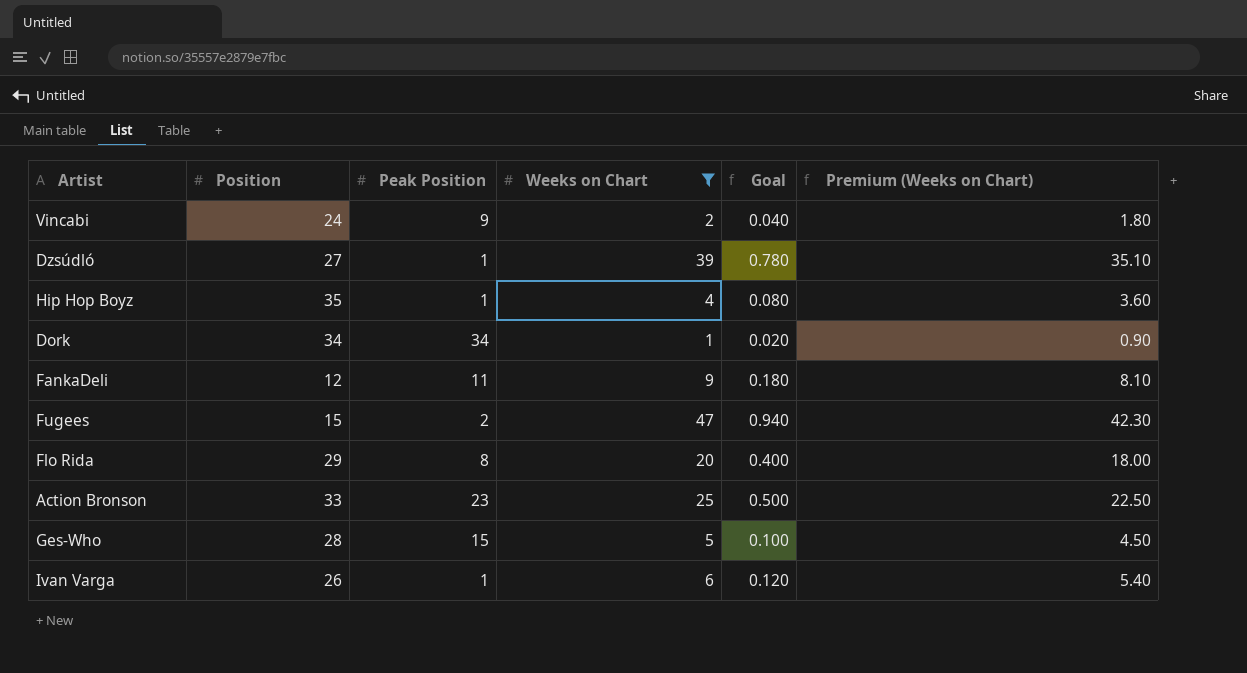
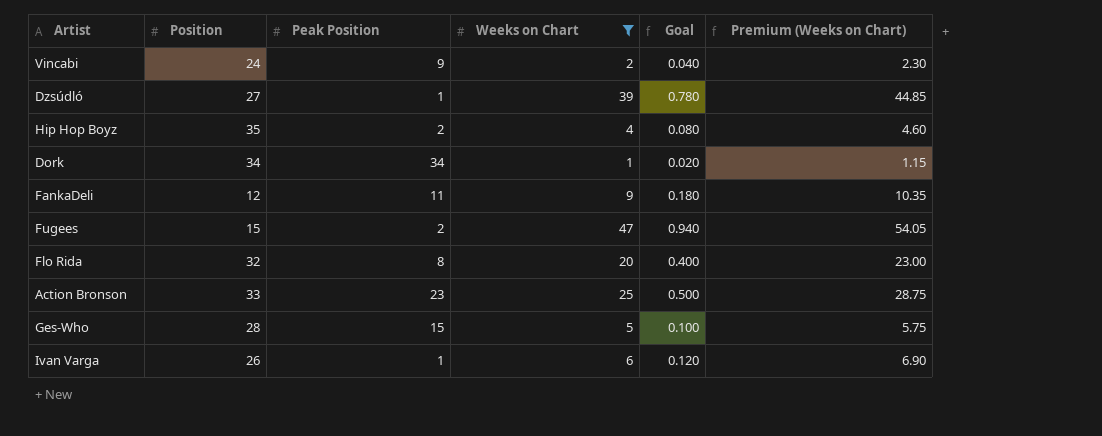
column Premium (Weeks on Chart) | formula: [Weeks on Chart] * 0.9 -> [Weeks on Chart] * 1.15
Hip Hop Boyz | Peak Position: 1 -> 2
Flo Rida | Position: 29 -> 32

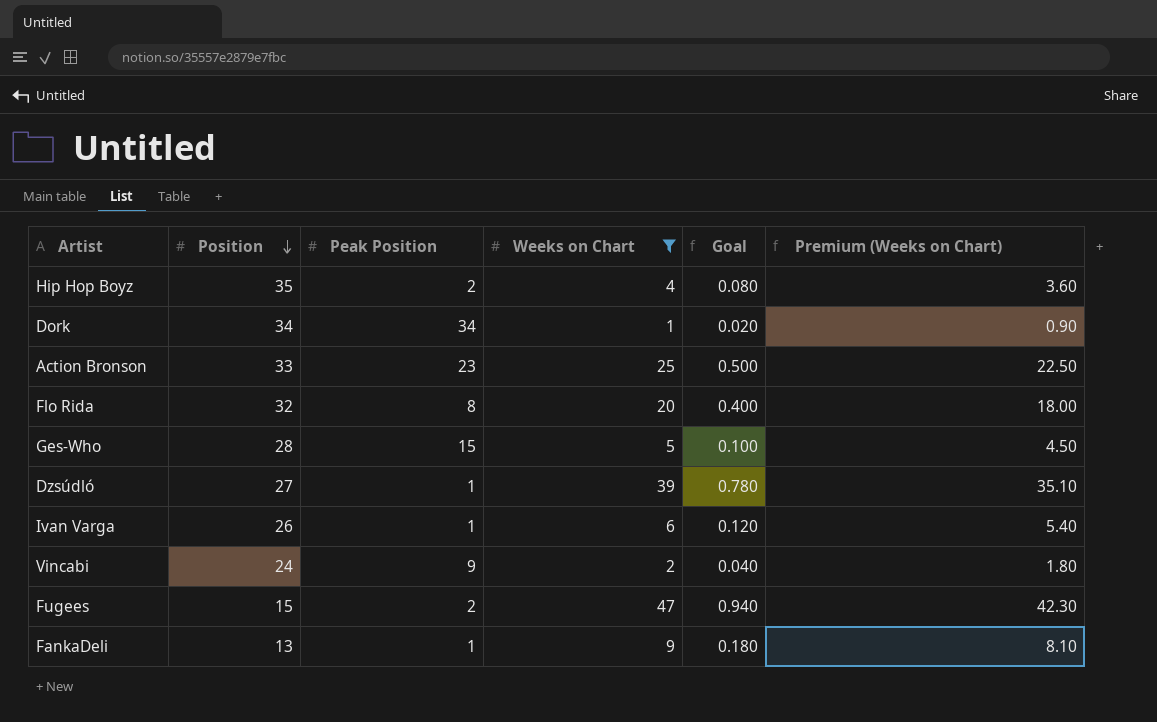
row order: none -> Position descending
column Premium (Weeks on Chart) | formula: [Weeks on Chart] * 1.15 -> [Weeks on Chart] * 0.9
FankaDeli | Position: 12 -> 13
FankaDeli | Peak Position: 11 -> 1

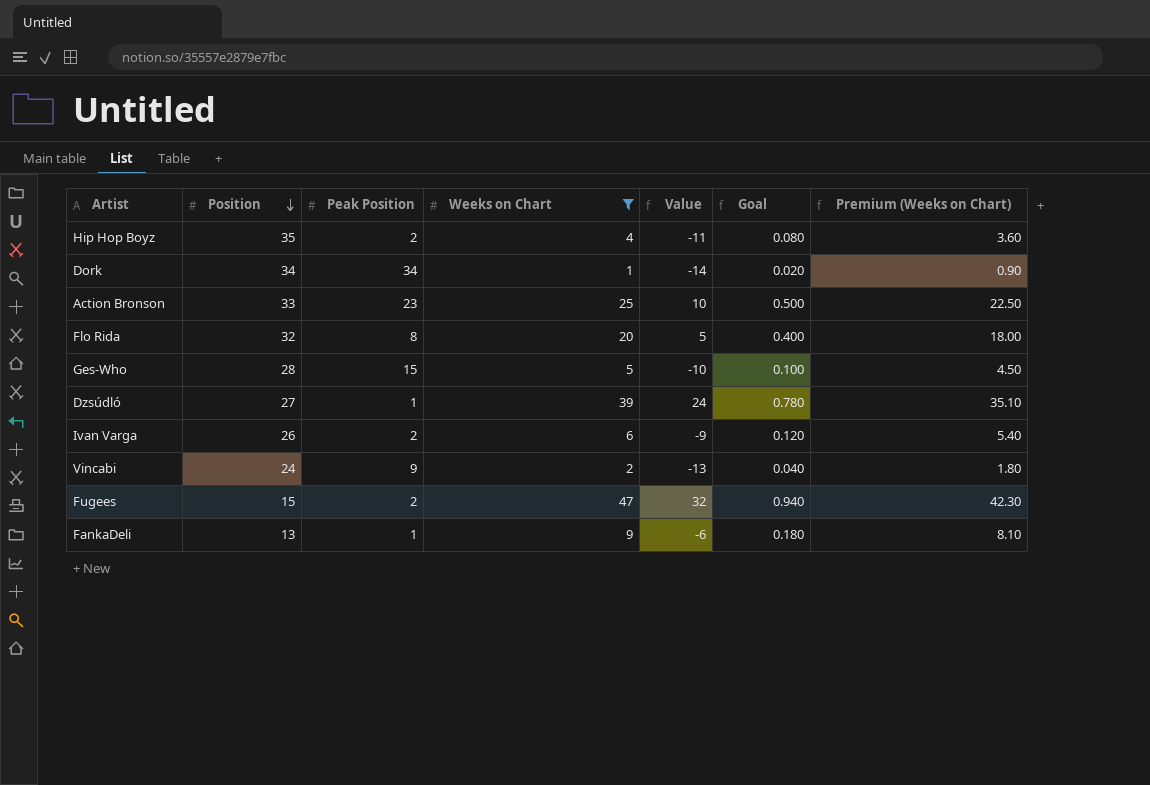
column Value | formula: none -> [Weeks on Chart] - 15
Ivan Varga | Peak Position: 1 -> 2

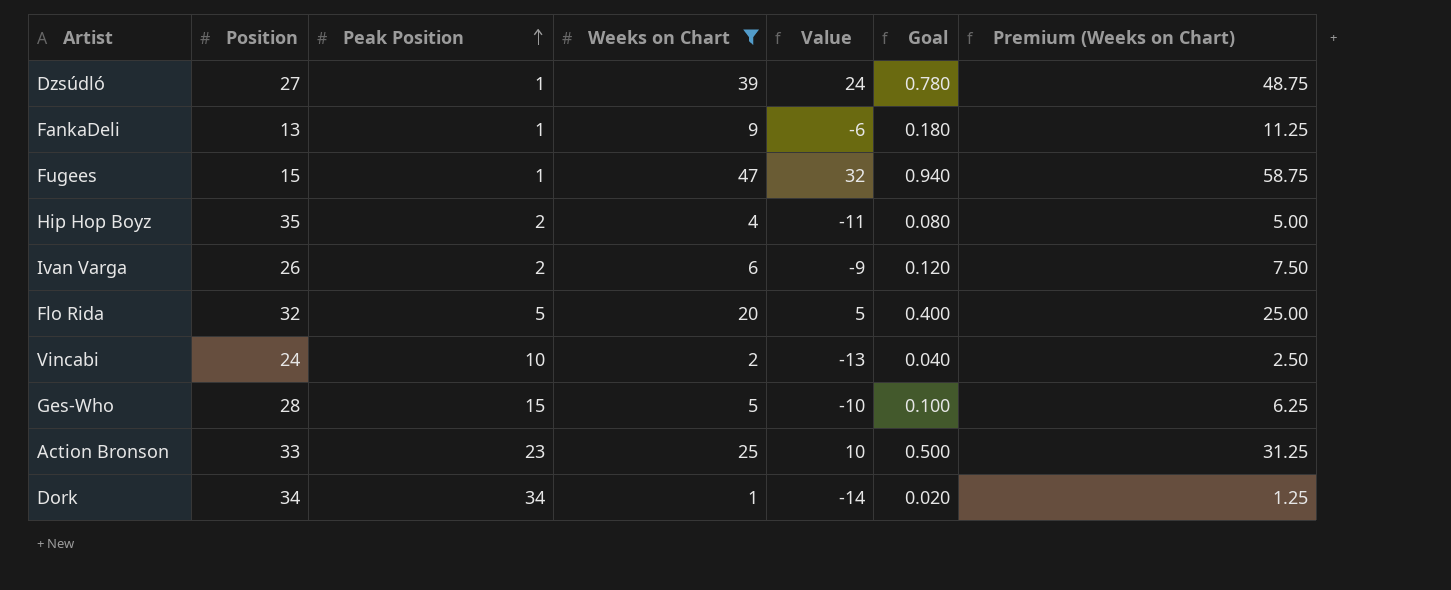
row order: Position descending -> Peak Position ascending
column Premium (Weeks on Chart) | formula: [Weeks on Chart] * 0.9 -> [Weeks on Chart] * 1.25
Fugees | Peak Position: 2 -> 1
Flo Rida | Peak Position: 8 -> 5
Vincabi | Peak Position: 9 -> 10

